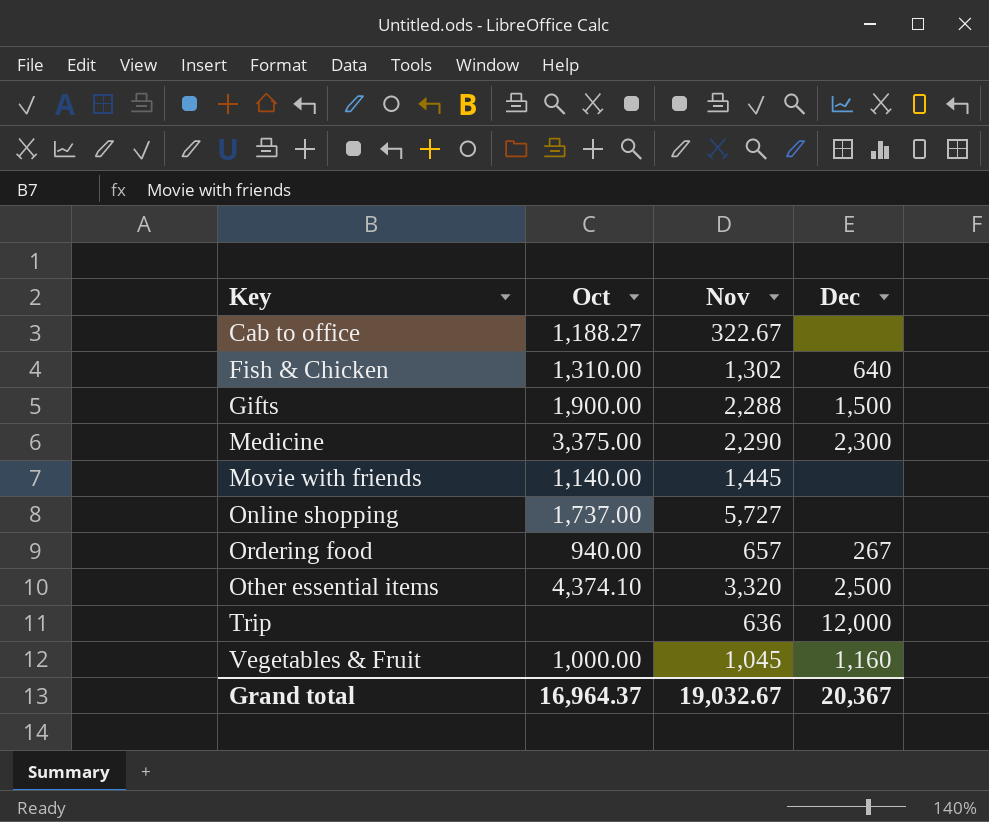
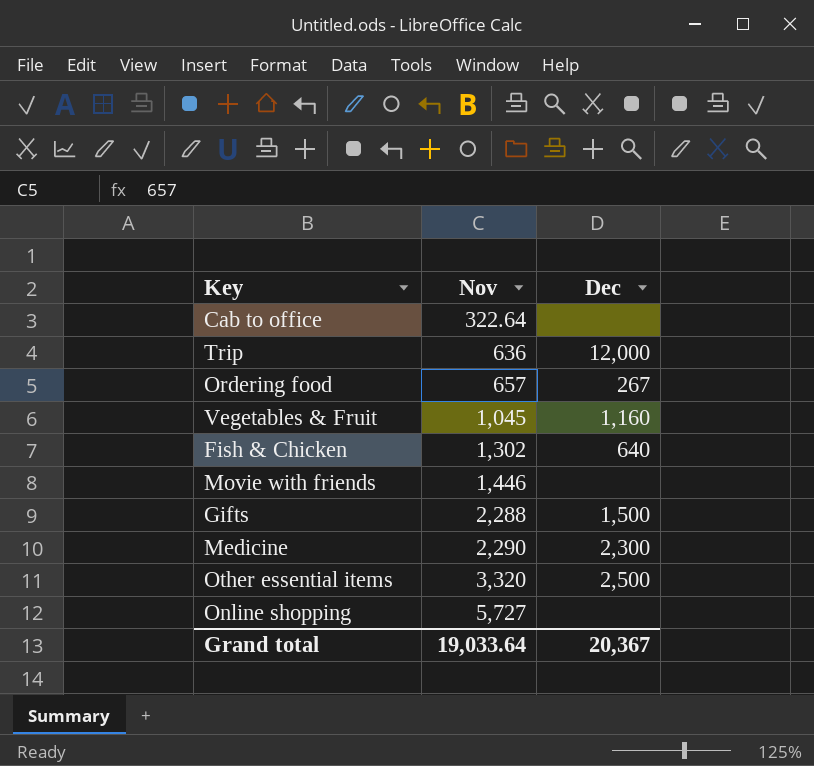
row order: Key ascending -> Nov ascending
column Oct | position: 2 -> none
Cab to office | Nov: 322.67 -> 322.64
Movie with friends | Nov: 1,445 -> 1,446
Grand total | Nov: 19,032.67 -> 19,033.64

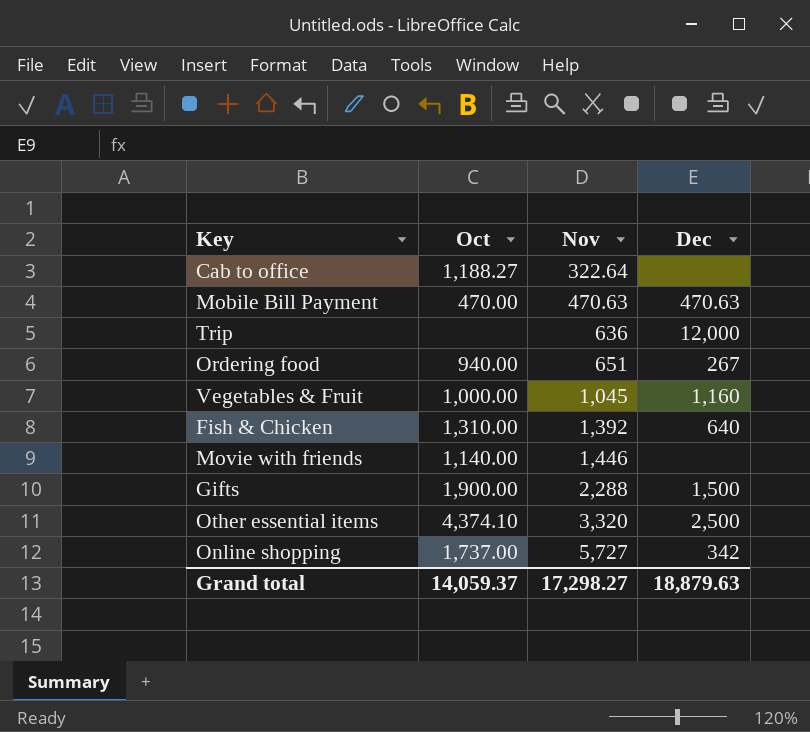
column Oct | position: none -> 2
row Medicine: 2,290 | 2,300 -> none
row Mobile Bill Payment: none -> 470.00 | 470.63 | 470.63
Ordering food | Nov: 657 -> 651
Fish & Chicken | Nov: 1,302 -> 1,392
Online shopping | Dec: none -> 342
Grand total | Nov: 19,033.64 -> 17,298.27
Grand total | Dec: 20,367 -> 18,879.63

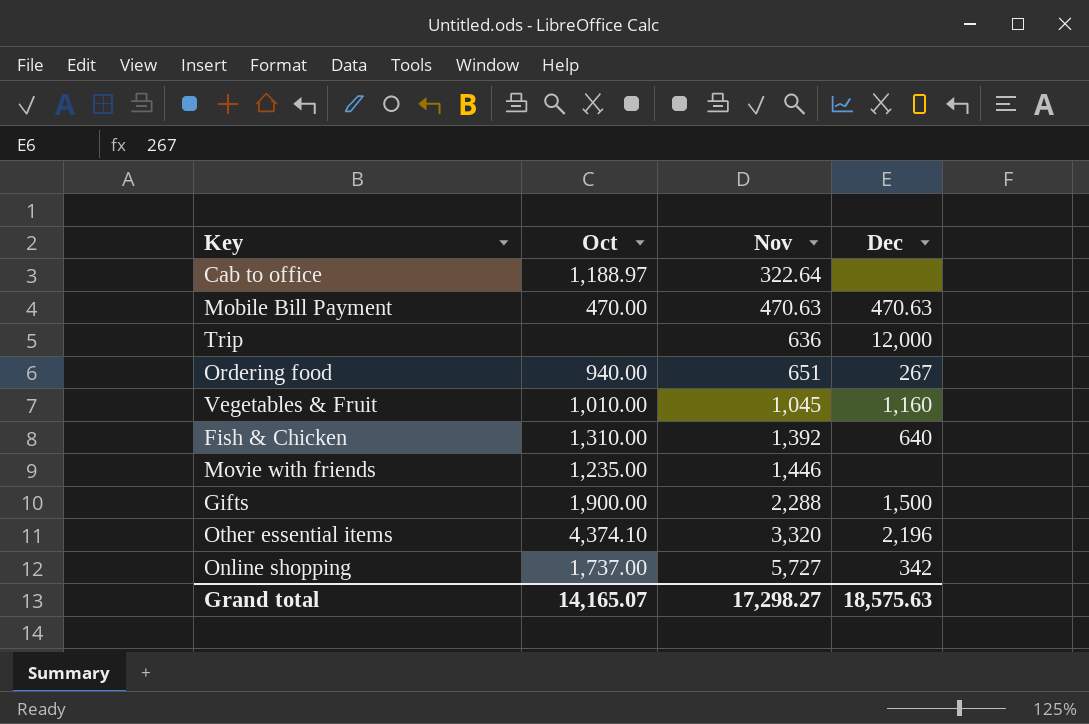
Cab to office | Oct: 1,188.27 -> 1,188.97
Vegetables & Fruit | Oct: 1,000.00 -> 1,010.00
Movie with friends | Oct: 1,140.00 -> 1,235.00
Other essential items | Dec: 2,500 -> 2,196
Grand total | Oct: 14,059.37 -> 14,165.07
Grand total | Dec: 18,879.63 -> 18,575.63

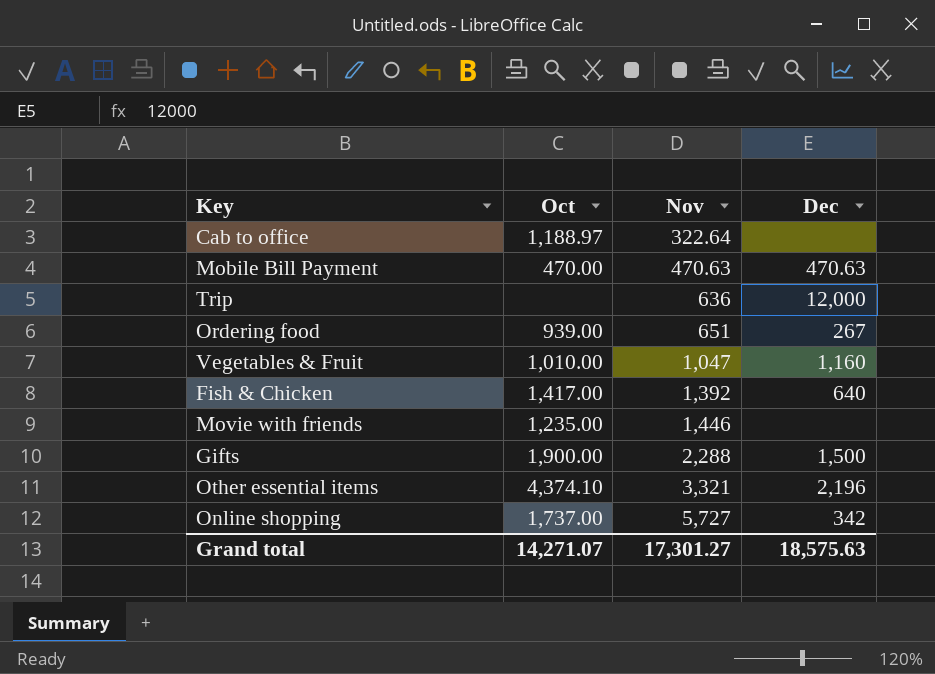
Ordering food | Oct: 940.00 -> 939.00
Vegetables & Fruit | Nov: 1,045 -> 1,047
Fish & Chicken | Oct: 1,310.00 -> 1,417.00
Other essential items | Nov: 3,320 -> 3,321
Grand total | Oct: 14,165.07 -> 14,271.07
Grand total | Nov: 17,298.27 -> 17,301.27

